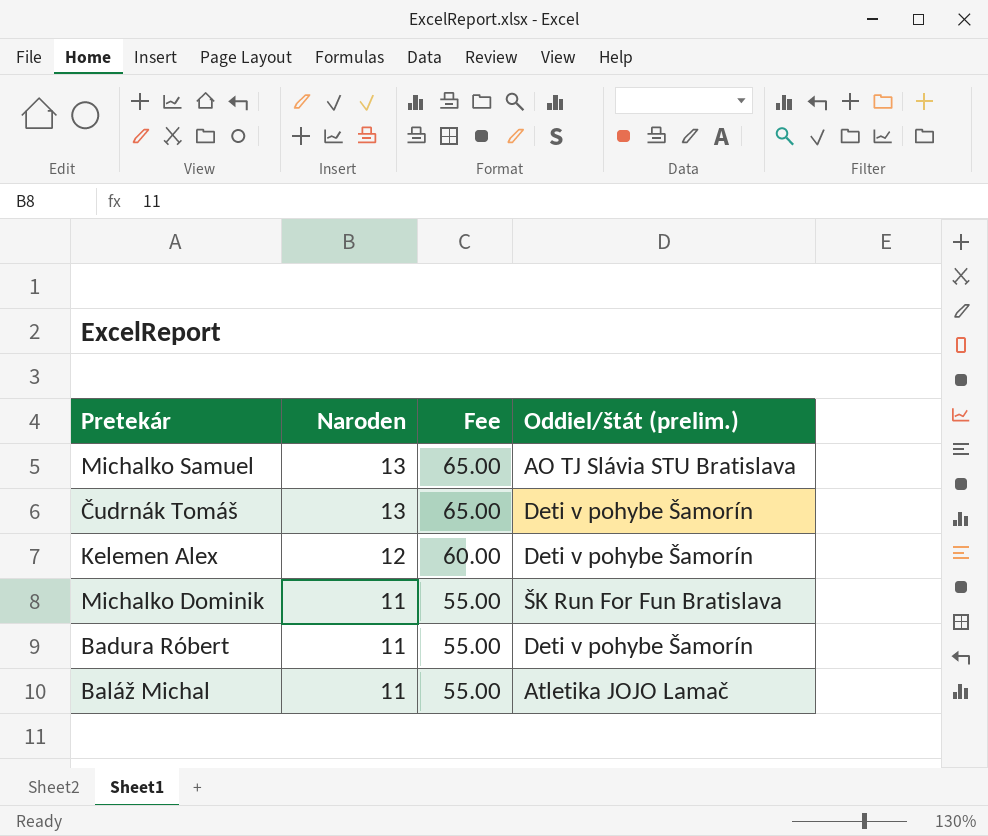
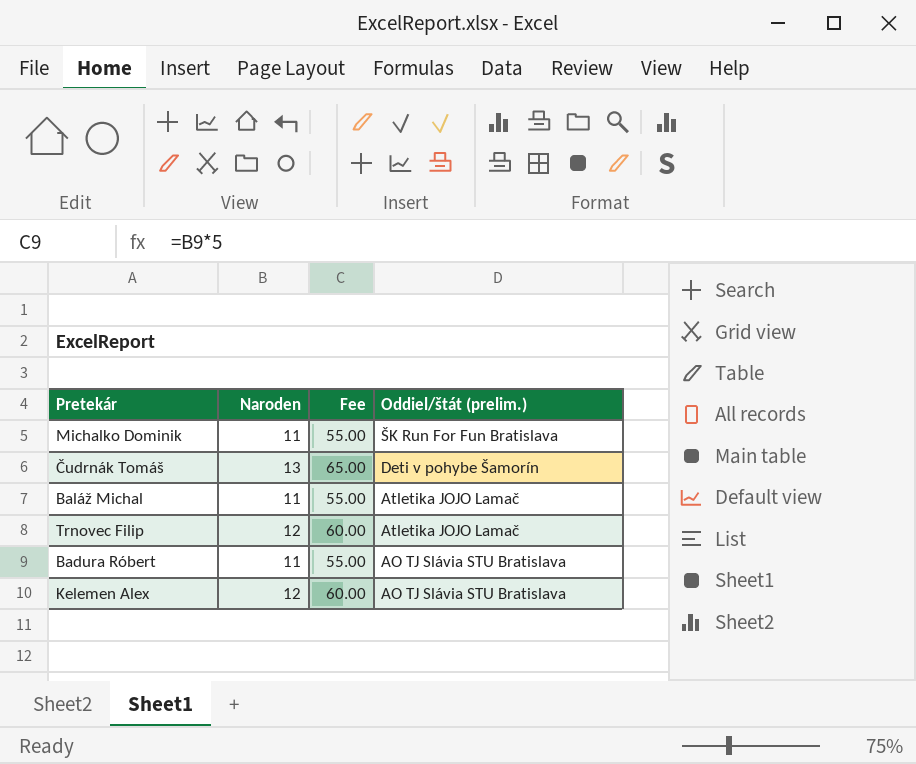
row order: Naroden descending -> Oddiel/štát (prelim.) descending
row Michalko Samuel: 13 | 65.00 | AO TJ Slávia STU Bratislava -> none
row Trnovec Filip: none -> 12 | 60.00 | Atletika JOJO Lamač
Badura Róbert | Oddiel/štát (prelim.): Deti v pohybe Šamorín -> AO TJ Slávia STU Bratislava
Kelemen Alex | Oddiel/štát (prelim.): Deti v pohybe Šamorín -> AO TJ Slávia STU Bratislava

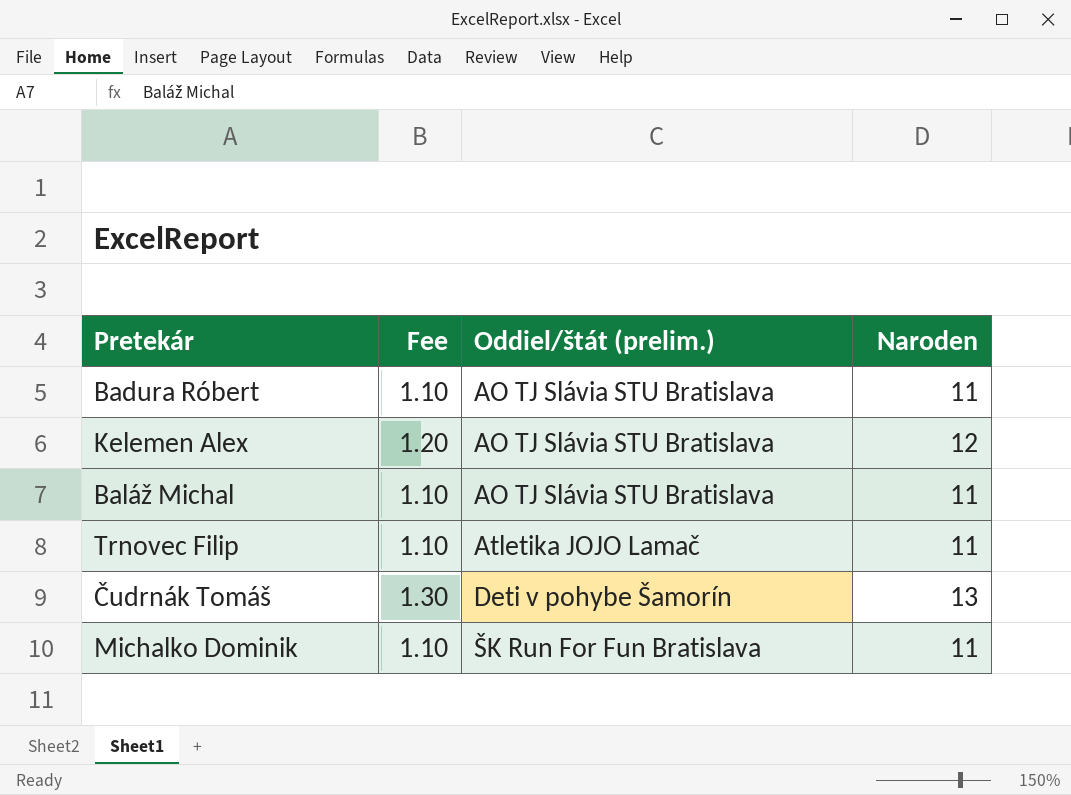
row order: Oddiel/štát (prelim.) descending -> Oddiel/štát (prelim.) ascending
column Fee | formula: [Naroden] * 5 -> [Naroden] * 0.1
column Naroden | position: 2 -> 4
Baláž Michal | Oddiel/štát (prelim.): Atletika JOJO Lamač -> AO TJ Slávia STU Bratislava
Trnovec Filip | Naroden: 12 -> 11

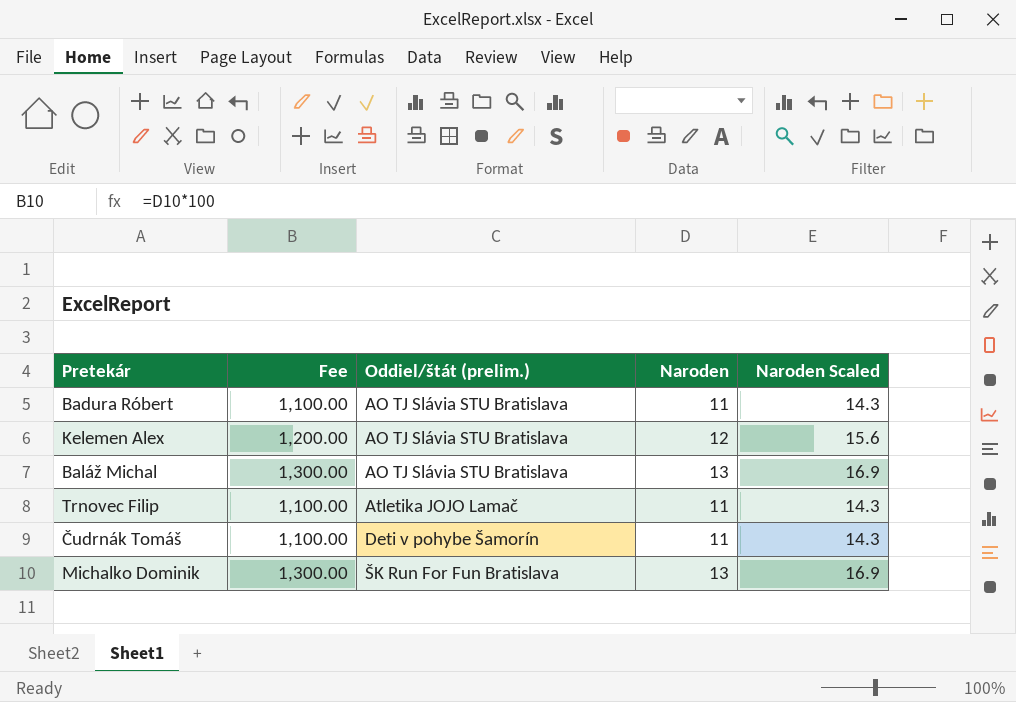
column Fee | formula: [Naroden] * 0.1 -> [Naroden] * 100
column Naroden Scaled | formula: none -> [Naroden] * 1.3
Baláž Michal | Naroden: 11 -> 13
Čudrnák Tomáš | Naroden: 13 -> 11
Michalko Dominik | Naroden: 11 -> 13

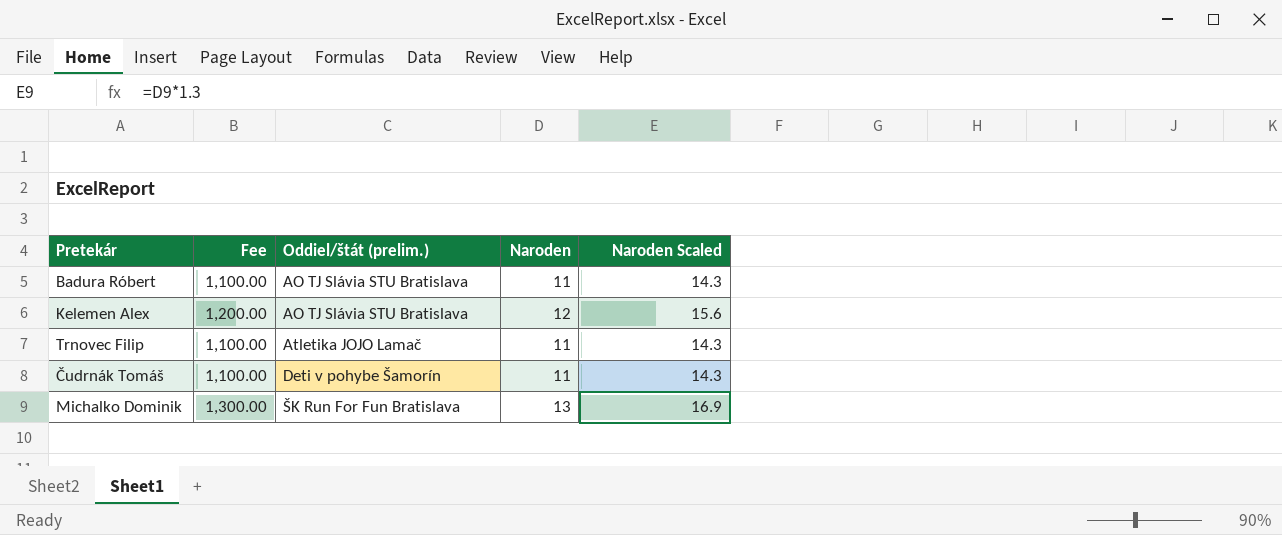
row Baláž Michal: 1,300.00 | AO TJ Slávia STU Bratislava | 13 | 16.9 -> none

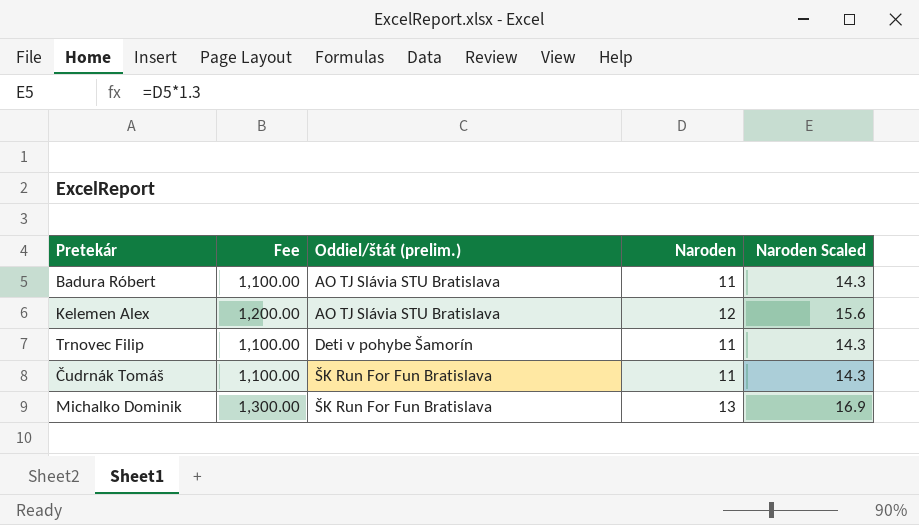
Trnovec Filip | Oddiel/štát (prelim.): Atletika JOJO Lamač -> Deti v pohybe Šamorín
Čudrnák Tomáš | Oddiel/štát (prelim.): Deti v pohybe Šamorín -> ŠK Run For Fun Bratislava

